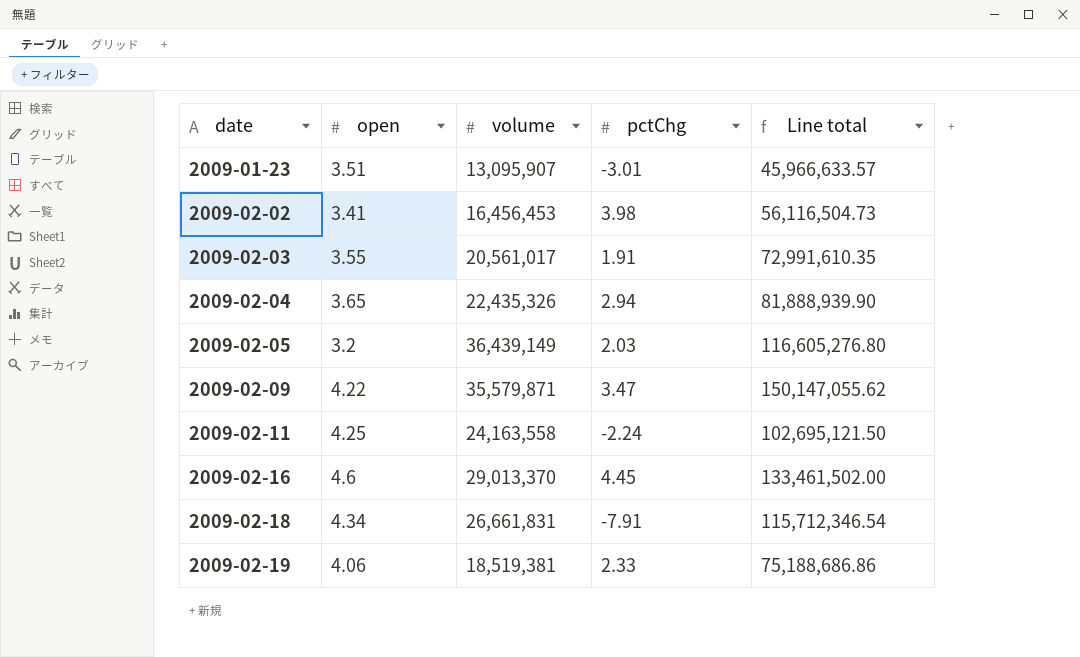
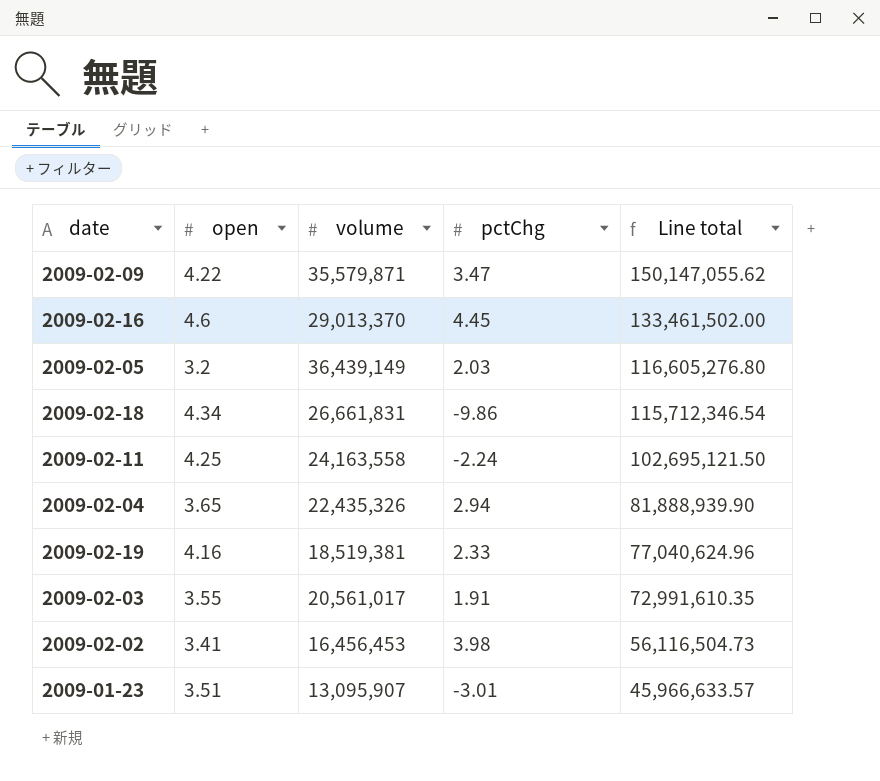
row order: date ascending -> Line total descending
2009-02-18 | pctChg: -7.91 -> -9.86
2009-02-19 | open: 4.06 -> 4.16
2009-02-19 | Line total: 75,188,686.86 -> 77,040,624.96

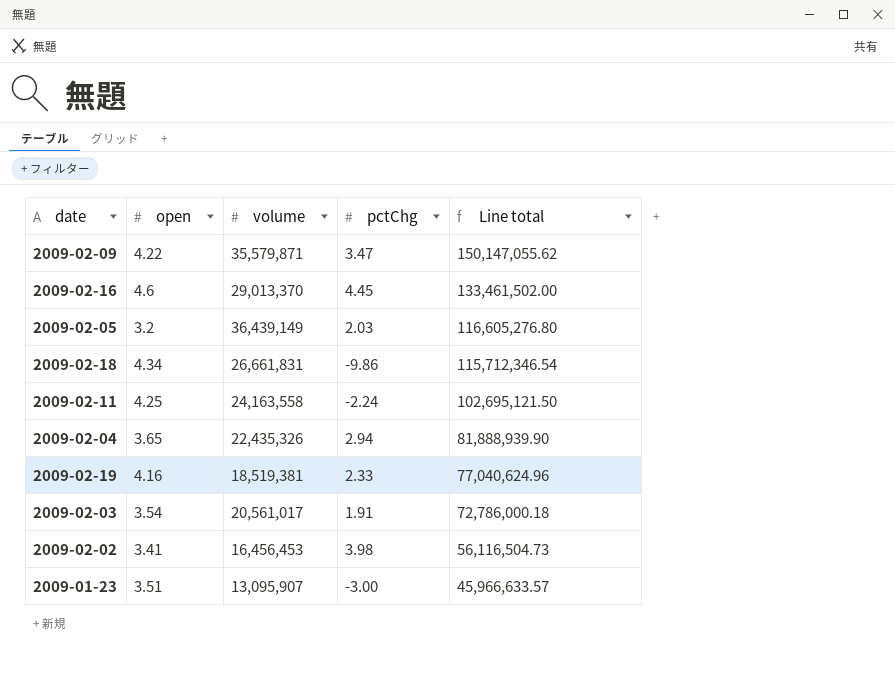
2009-02-03 | open: 3.55 -> 3.54
2009-02-03 | Line total: 72,991,610.35 -> 72,786,000.18
2009-01-23 | pctChg: -3.01 -> -3.00

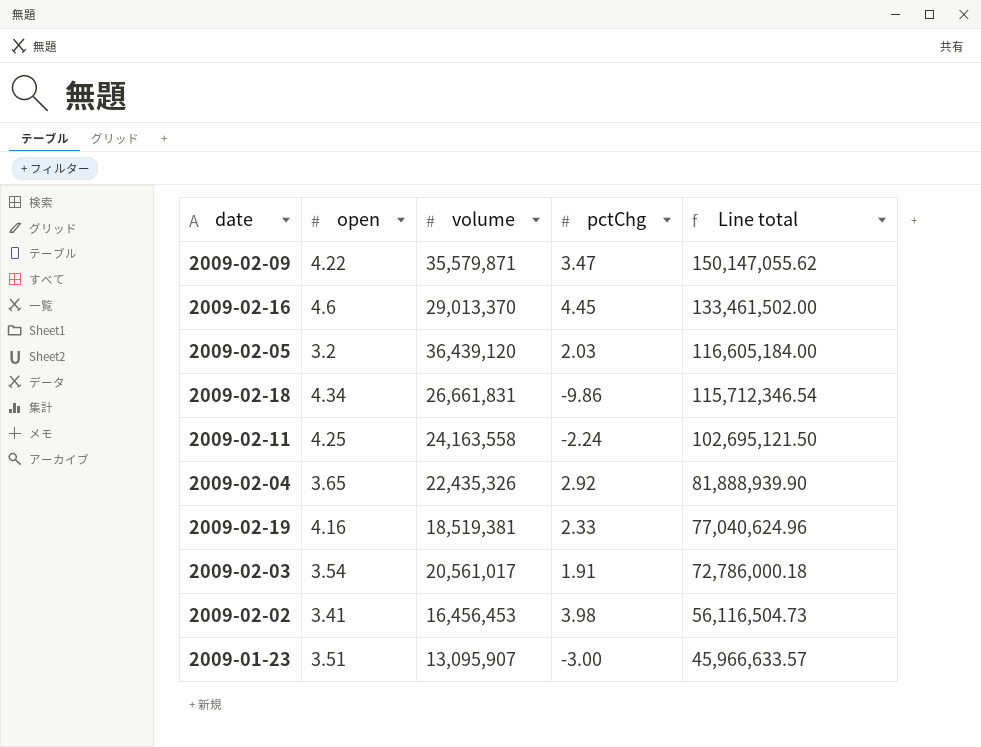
2009-02-05 | volume: 36,439,149 -> 36,439,120
2009-02-05 | Line total: 116,605,276.80 -> 116,605,184.00
2009-02-04 | pctChg: 2.94 -> 2.92

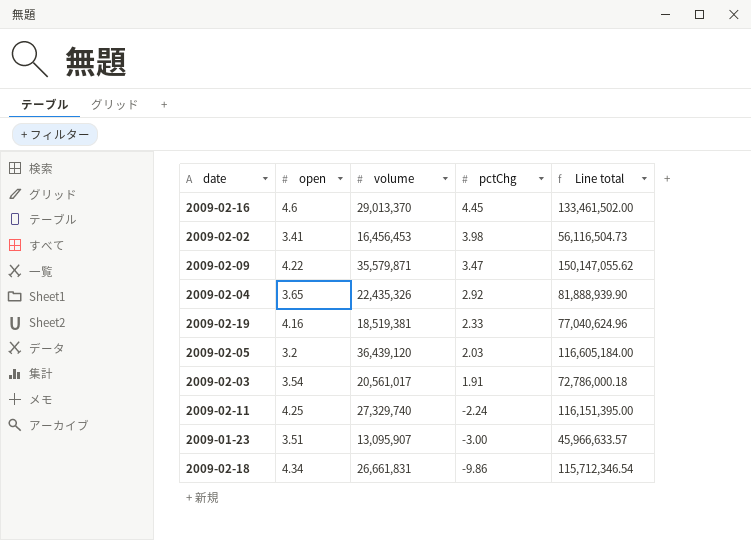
row order: Line total descending -> pctChg descending
2009-02-11 | volume: 24,163,558 -> 27,329,740
2009-02-11 | Line total: 102,695,121.50 -> 116,151,395.00

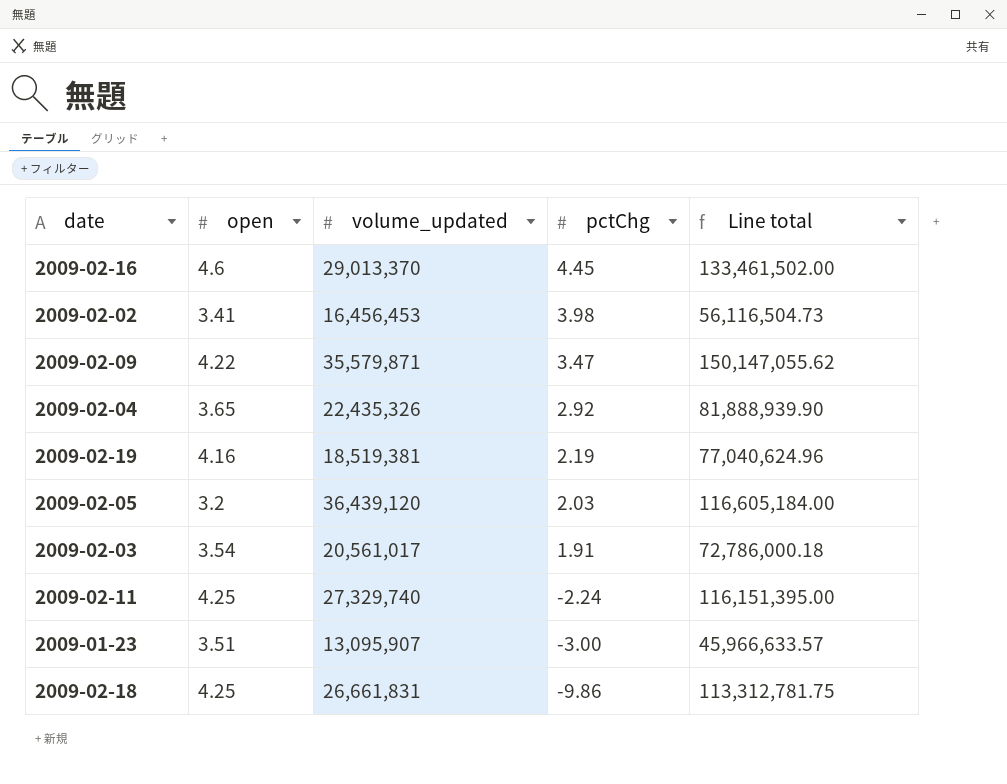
column name: volume -> volume_updated
2009-02-19 | pctChg: 2.33 -> 2.19
2009-02-18 | open: 4.34 -> 4.25
2009-02-18 | Line total: 115,712,346.54 -> 113,312,781.75

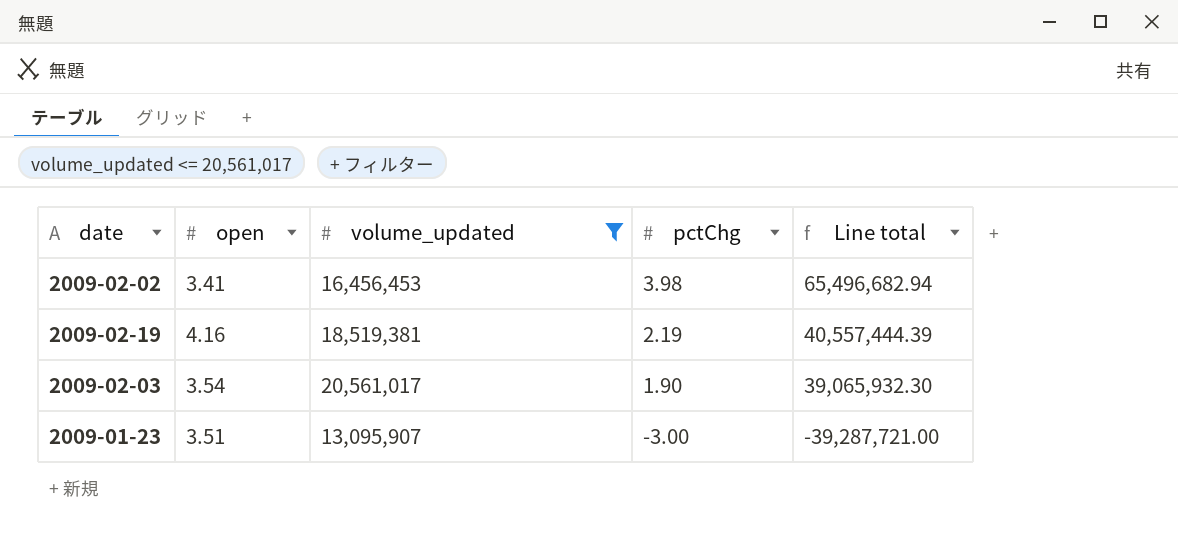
filter: none -> volume_updated <= 20,561,017
column Line total | formula: [open] * [volume_updated] -> [volume_updated] * [pctChg]
2009-02-03 | pctChg: 1.91 -> 1.90

